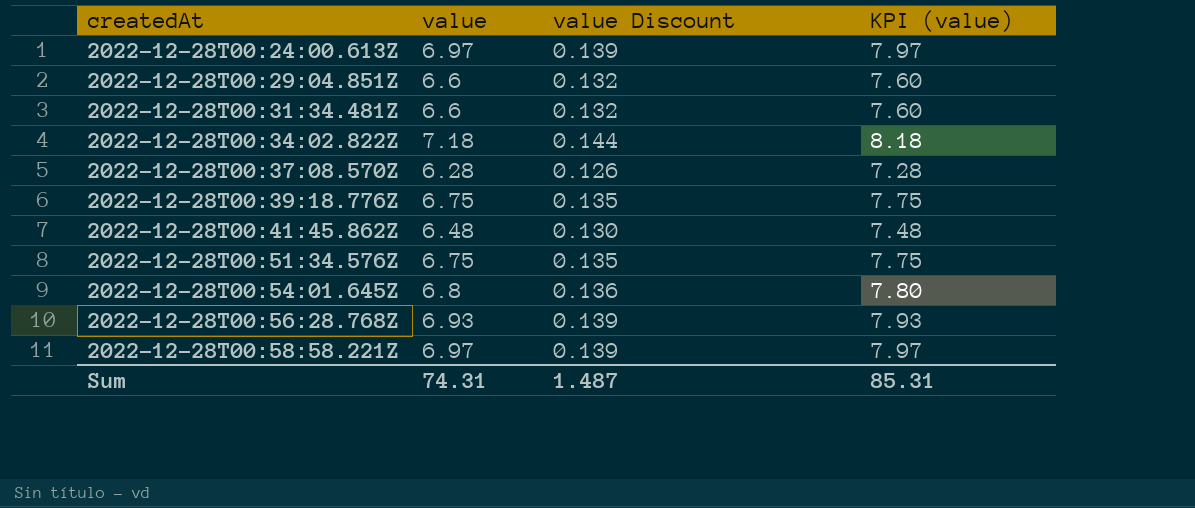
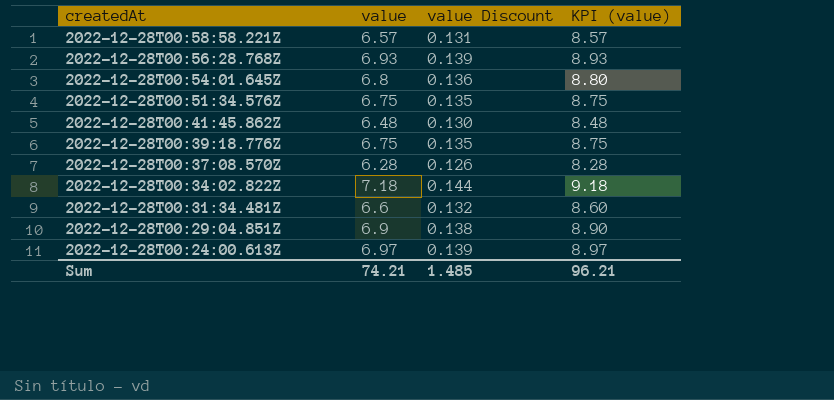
row order: createdAt ascending -> createdAt descending
column KPI (value) | formula: [value] + 1 -> [value] + 2
2022-12-28T00:58:58.221Z | value: 6.97 -> 6.57
2022-12-28T00:58:58.221Z | value Discount: 0.139 -> 0.131
2022-12-28T00:29:04.851Z | value: 6.6 -> 6.9
2022-12-28T00:29:04.851Z | value Discount: 0.132 -> 0.138
Sum | value: 74.31 -> 74.21
Sum | value Discount: 1.487 -> 1.485
Sum | KPI (value): 85.31 -> 96.21

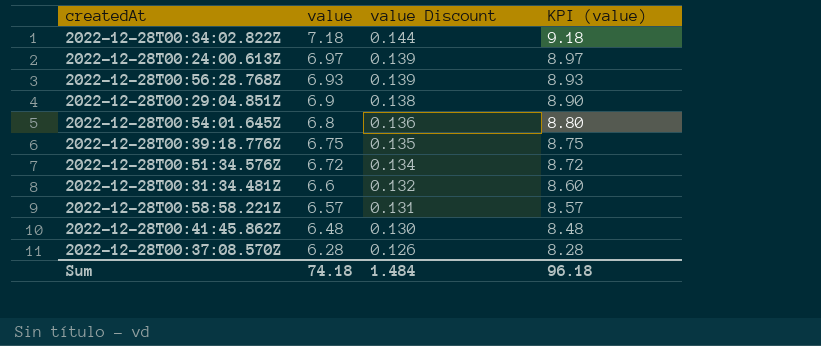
row order: createdAt descending -> value descending
2022-12-28T00:51:34.576Z | value: 6.75 -> 6.72
2022-12-28T00:51:34.576Z | value Discount: 0.135 -> 0.134
2022-12-28T00:51:34.576Z | KPI (value): 8.75 -> 8.72
Sum | value: 74.21 -> 74.18
Sum | value Discount: 1.485 -> 1.484
Sum | KPI (value): 96.21 -> 96.18

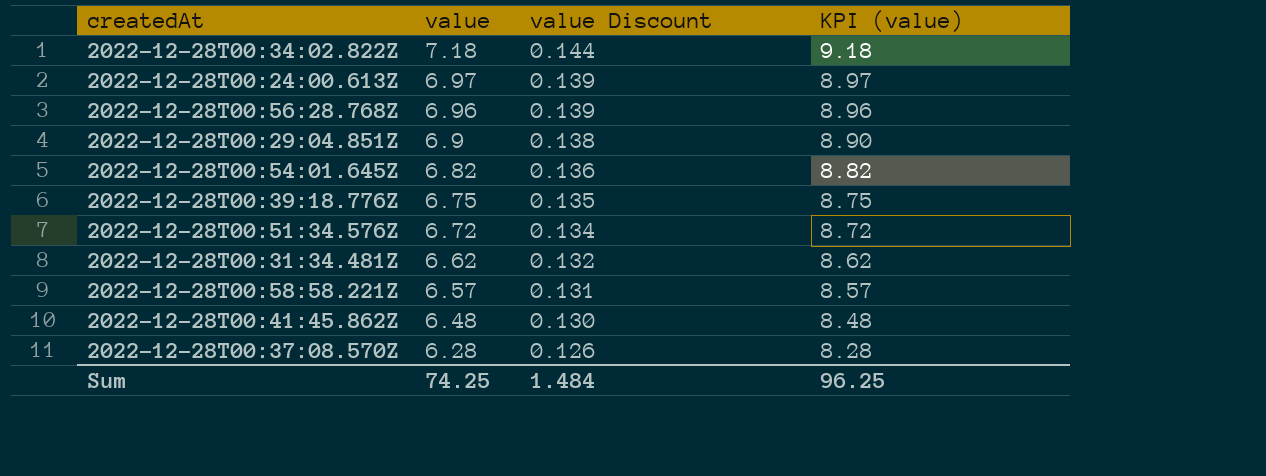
2022-12-28T00:56:28.768Z | value: 6.93 -> 6.96
2022-12-28T00:56:28.768Z | KPI (value): 8.93 -> 8.96
2022-12-28T00:54:01.645Z | value: 6.8 -> 6.82
2022-12-28T00:54:01.645Z | KPI (value): 8.80 -> 8.82
2022-12-28T00:31:34.481Z | value: 6.6 -> 6.62
2022-12-28T00:31:34.481Z | KPI (value): 8.60 -> 8.62
Sum | value: 74.18 -> 74.25
Sum | KPI (value): 96.18 -> 96.25

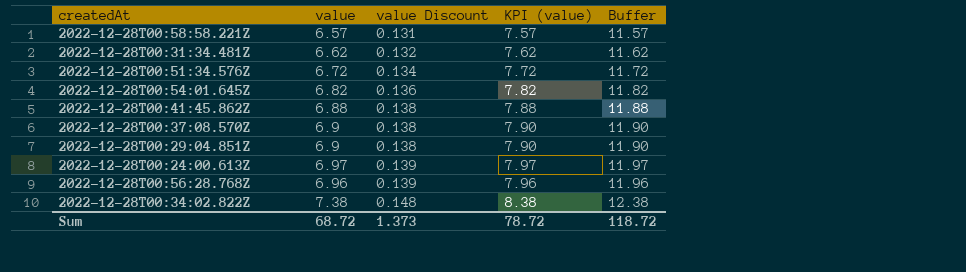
row order: value descending -> value Discount ascending
column KPI (value) | formula: [value] + 2 -> [value] + 1
column Buffer | formula: none -> [value] + 5
row 2022-12-28T00:39:18.776Z: 6.75 | 0.135 | 8.75 -> none
2022-12-28T00:41:45.862Z | value: 6.48 -> 6.88
2022-12-28T00:41:45.862Z | value Discount: 0.130 -> 0.138
2022-12-28T00:37:08.570Z | value: 6.28 -> 6.9
2022-12-28T00:37:08.570Z | value Discount: 0.126 -> 0.138
2022-12-28T00:34:02.822Z | value: 7.18 -> 7.38
2022-12-28T00:34:02.822Z | value Discount: 0.144 -> 0.148
Sum | value: 74.25 -> 68.72
Sum | value Discount: 1.484 -> 1.373
Sum | KPI (value): 96.25 -> 78.72

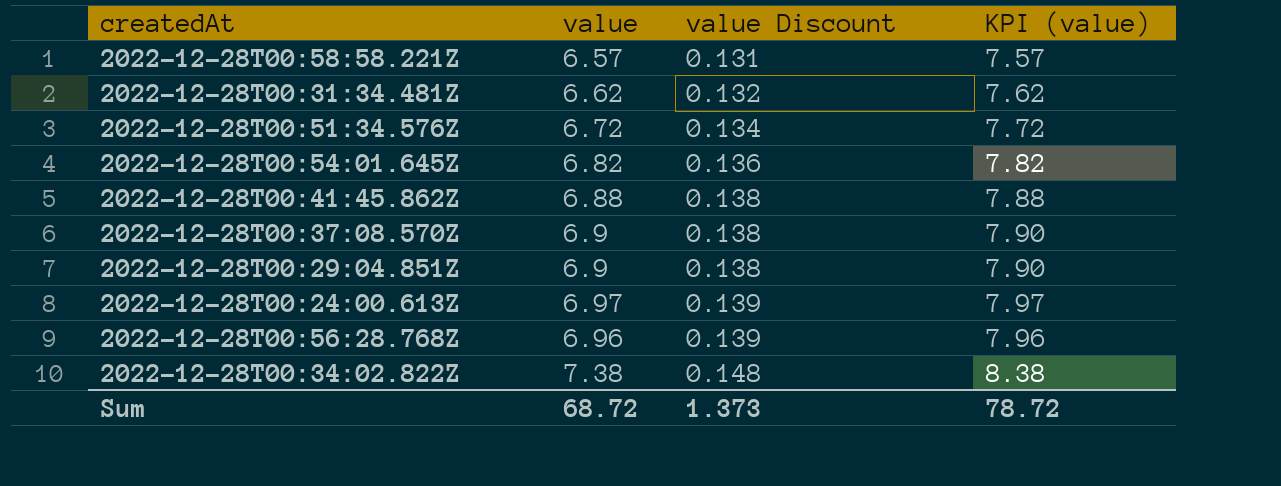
column Buffer | formula: [value] + 5 -> none

